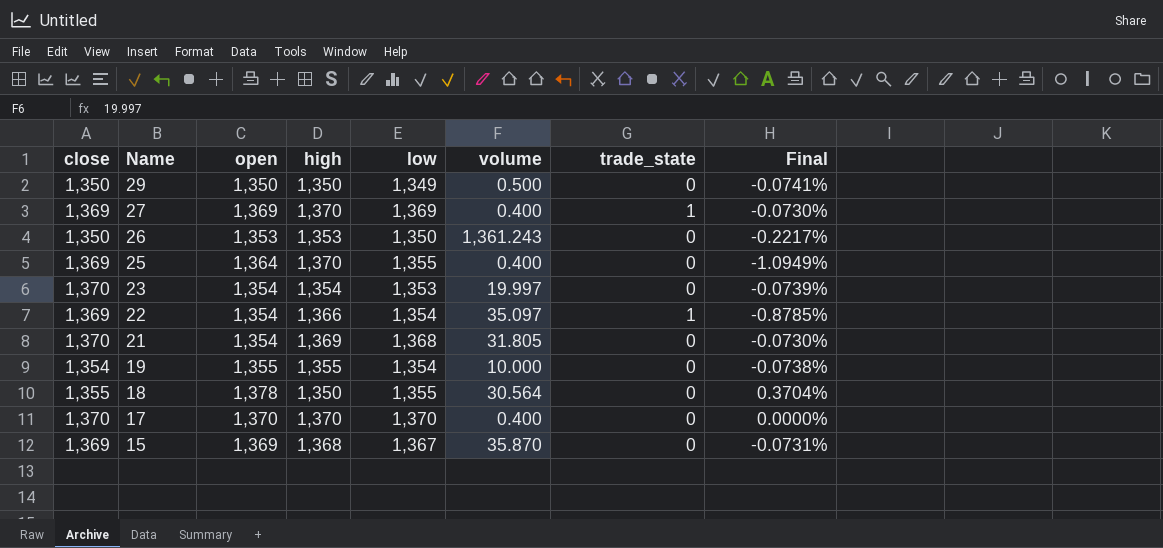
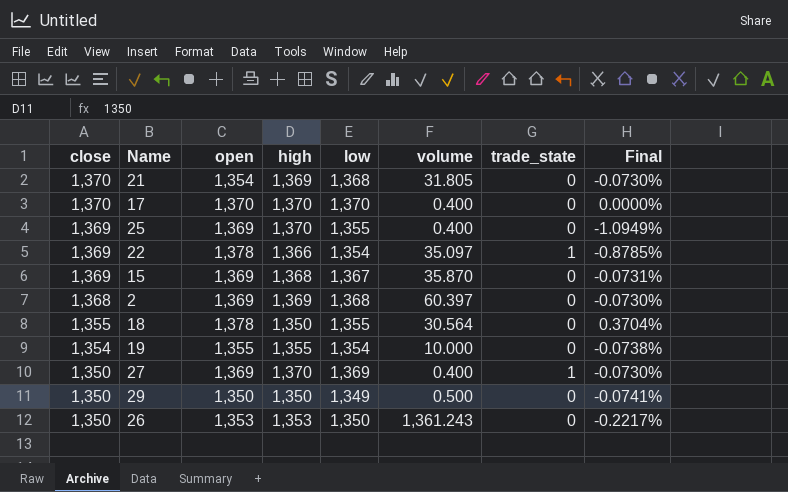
row order: Name descending -> close descending
row 23: 1,370 | 1,354 | 1,354 | 1,353 | 19.997 | 0 | -0.0739% -> none
25 | open: 1,364 -> 1,369
22 | open: 1,354 -> 1,378
row 2: none -> 1,368 | 1,369 | 1,369 | 1,368 | 60.397 | 0 | -0.0730%
27 | close: 1,369 -> 1,350

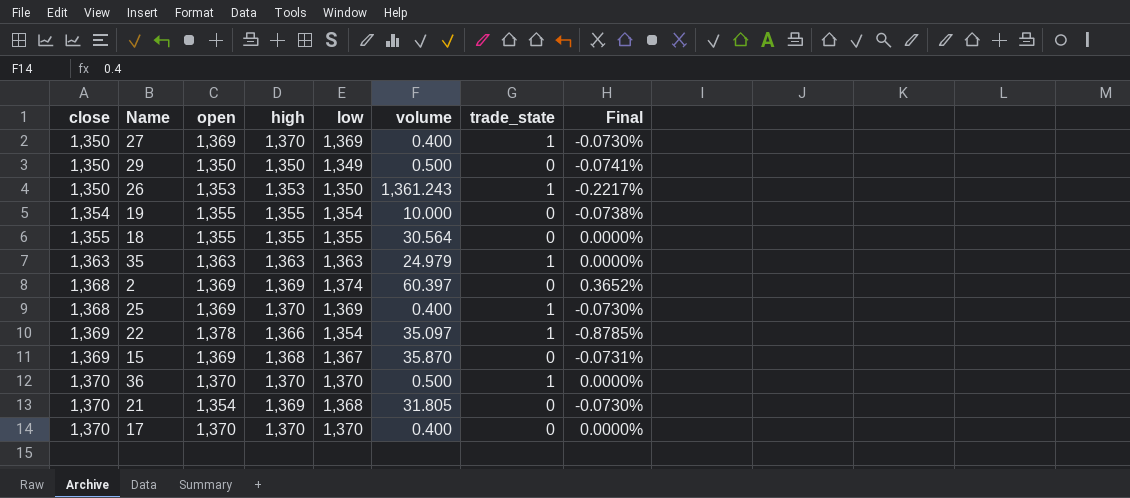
row order: close descending -> close ascending
26 | trade_state: 0 -> 1
18 | open: 1,378 -> 1,355
18 | high: 1,350 -> 1,355
18 | Final: 0.3704% -> 0.0000%
row 35: none -> 1,363 | 1,363 | 1,363 | 1,363 | 24.979 | 1 | 0.0000%
2 | low: 1,368 -> 1,374
2 | Final: -0.0730% -> 0.3652%
25 | close: 1,369 -> 1,368
25 | low: 1,355 -> 1,369
25 | trade_state: 0 -> 1
25 | Final: -1.0949% -> -0.0730%
row 36: none -> 1,370 | 1,370 | 1,370 | 1,370 | 0.500 | 1 | 0.0000%

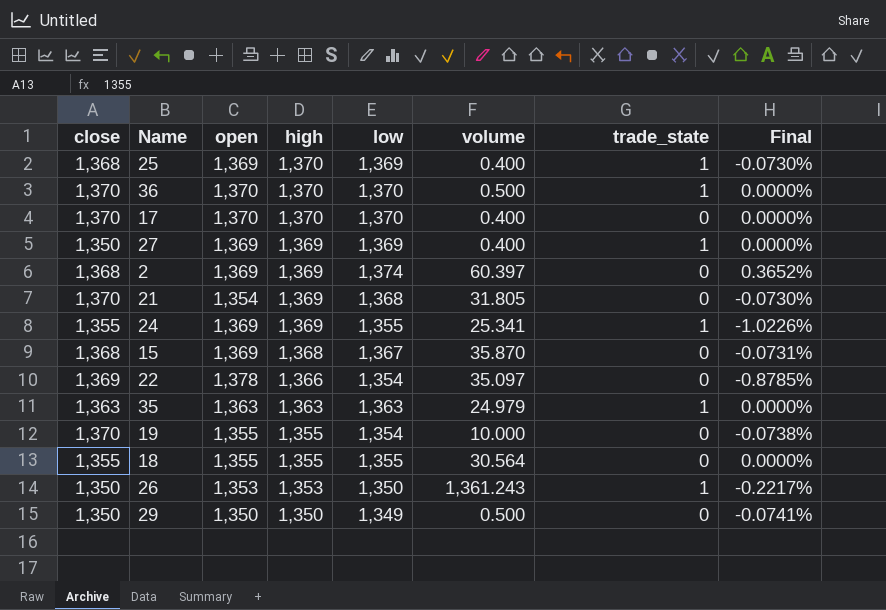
row order: close ascending -> high descending
27 | high: 1,370 -> 1,369
27 | Final: -0.0730% -> 0.0000%
row 24: none -> 1,355 | 1,369 | 1,369 | 1,355 | 25.341 | 1 | -1.0226%
15 | close: 1,369 -> 1,368
22 | trade_state: 1 -> 0
19 | close: 1,354 -> 1,370

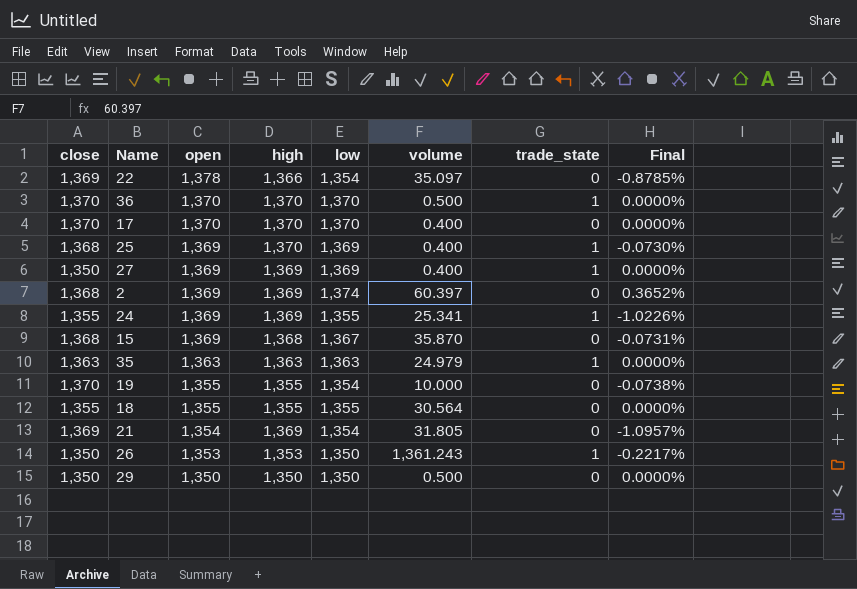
row order: high descending -> open descending
21 | close: 1,370 -> 1,369
21 | low: 1,368 -> 1,354
21 | Final: -0.0730% -> -1.0957%
29 | low: 1,349 -> 1,350
29 | Final: -0.0741% -> 0.0000%

